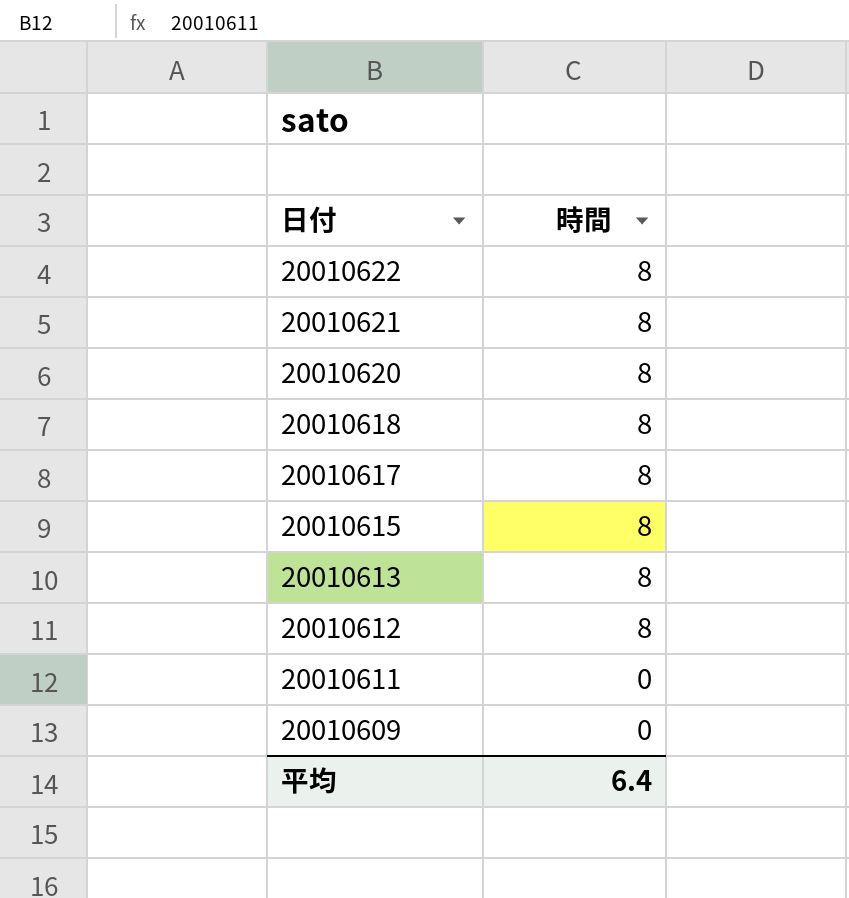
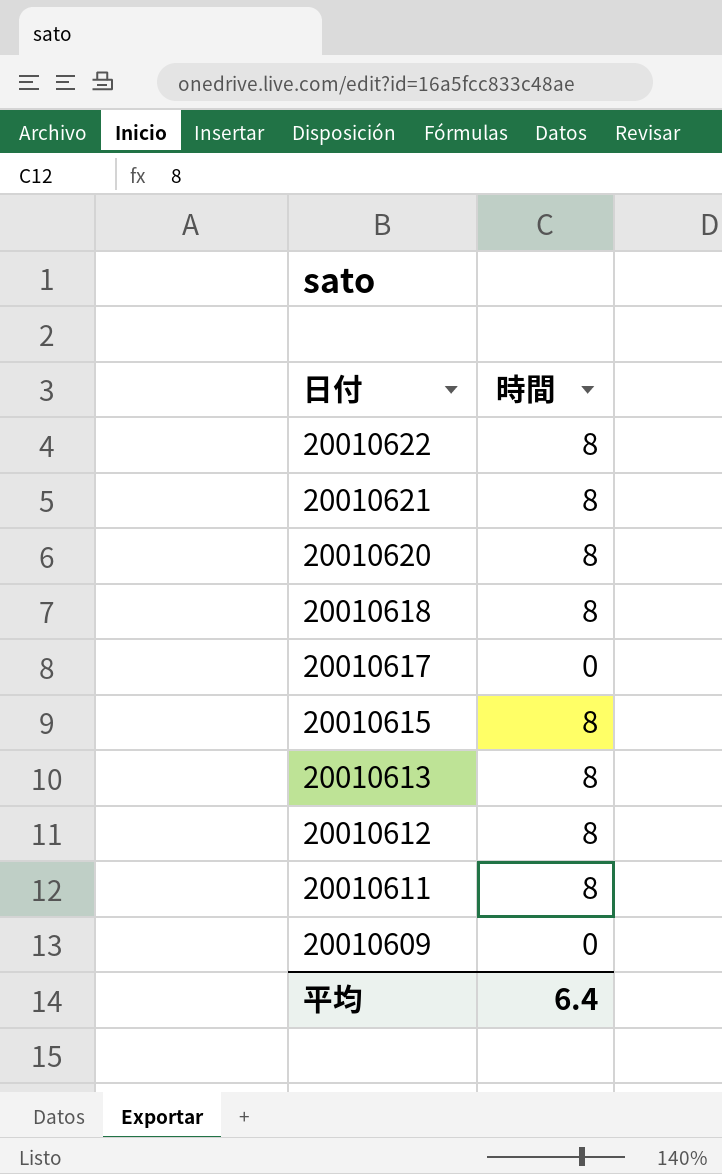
20010617 | 時間: 8 -> 0
20010611 | 時間: 0 -> 8

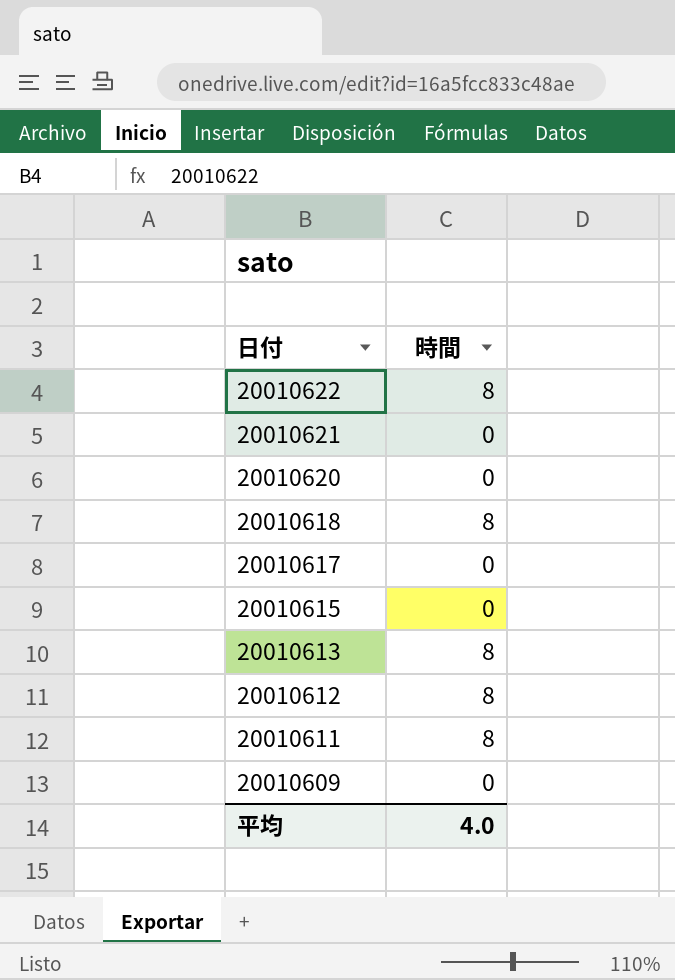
20010621 | 時間: 8 -> 0
20010620 | 時間: 8 -> 0
20010615 | 時間: 8 -> 0
平均 | 時間: 6.4 -> 4.0

